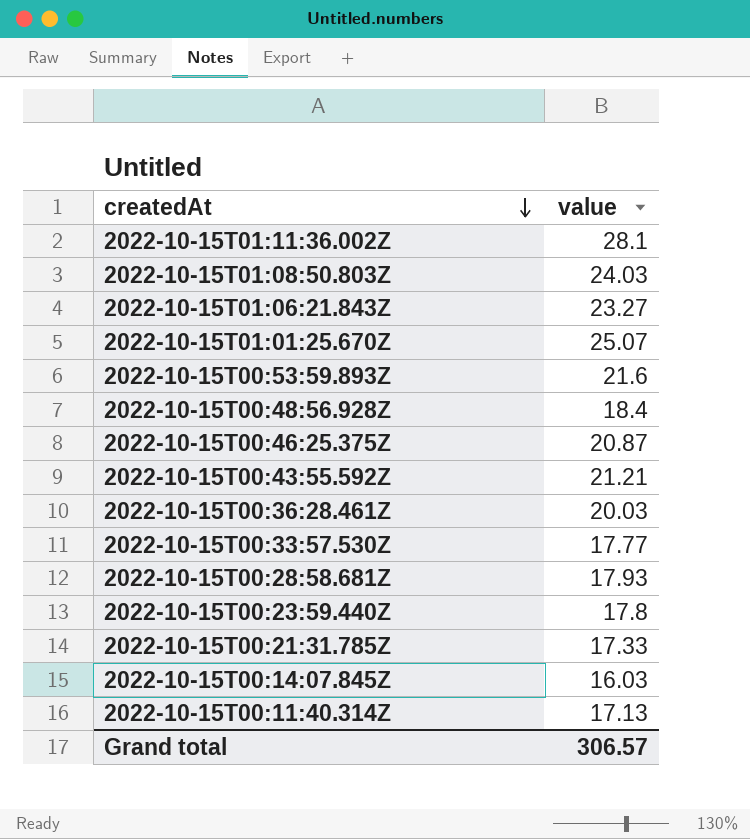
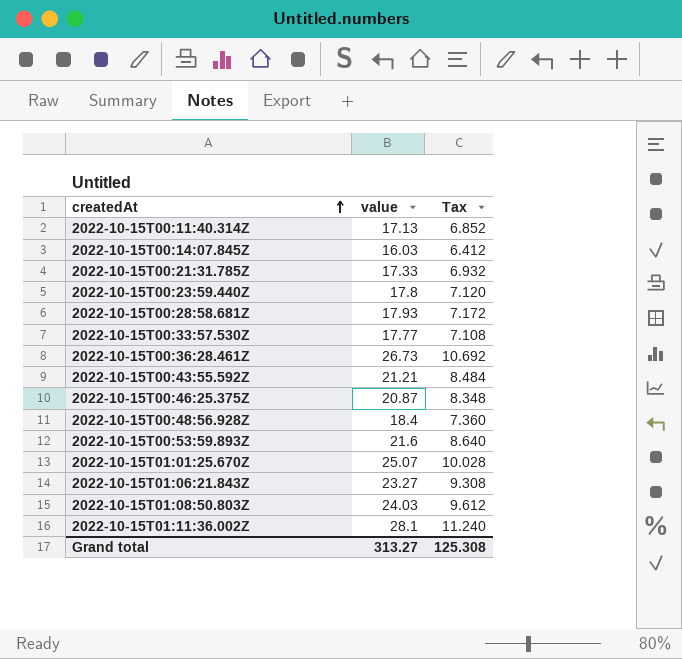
row order: createdAt descending -> createdAt ascending
column Tax | formula: none -> [value] * 0.4
2022-10-15T00:36:28.461Z | value: 20.03 -> 26.73
Grand total | value: 306.57 -> 313.27

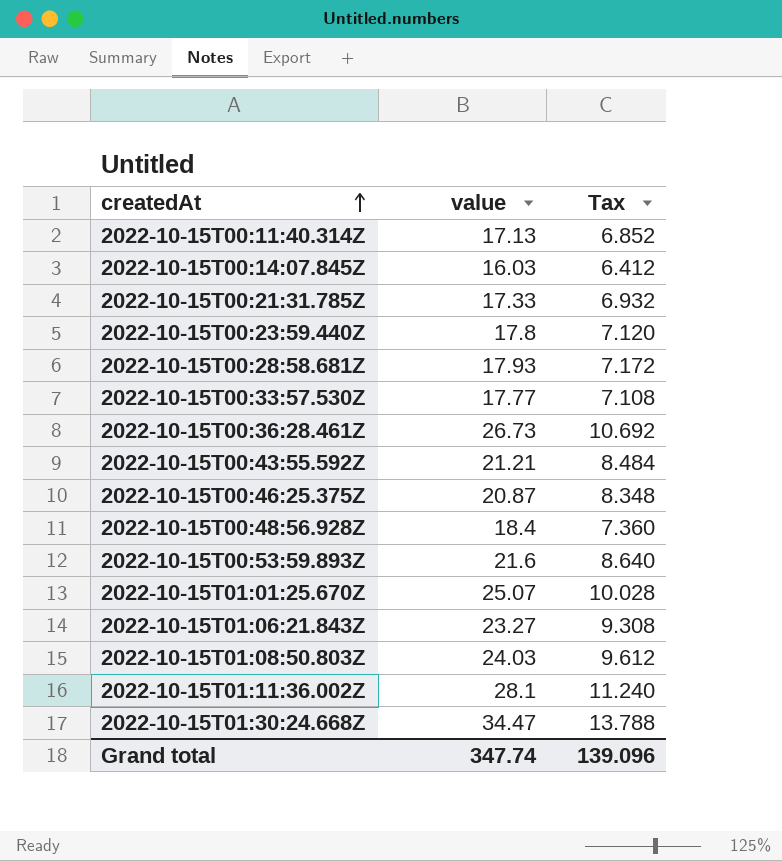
row 2022-10-15T01:30:24.668Z: none -> 34.47 | 13.788
Grand total | value: 313.27 -> 347.74
Grand total | Tax: 125.308 -> 139.096

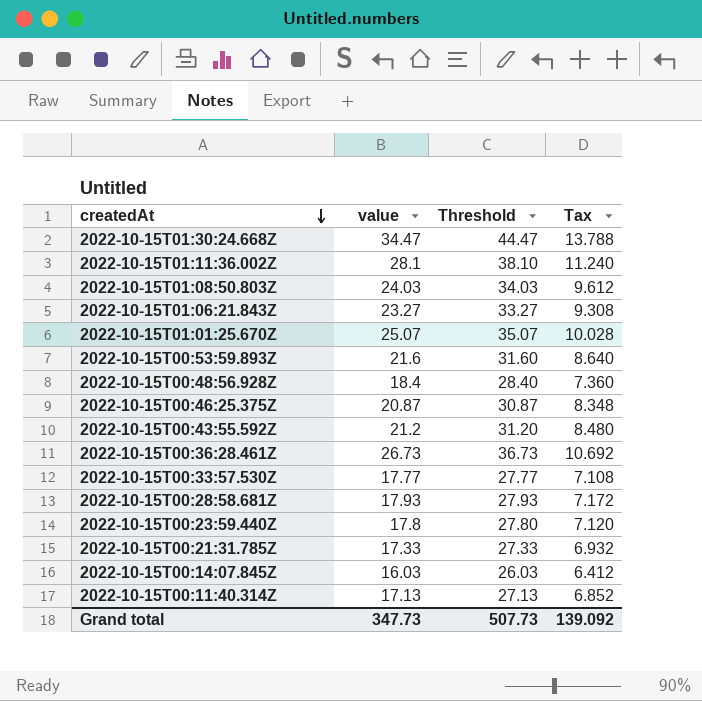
row order: createdAt ascending -> createdAt descending
column Threshold | formula: none -> [value] + 10
2022-10-15T00:43:55.592Z | value: 21.21 -> 21.2
2022-10-15T00:43:55.592Z | Tax: 8.484 -> 8.480
Grand total | value: 347.74 -> 347.73
Grand total | Tax: 139.096 -> 139.092

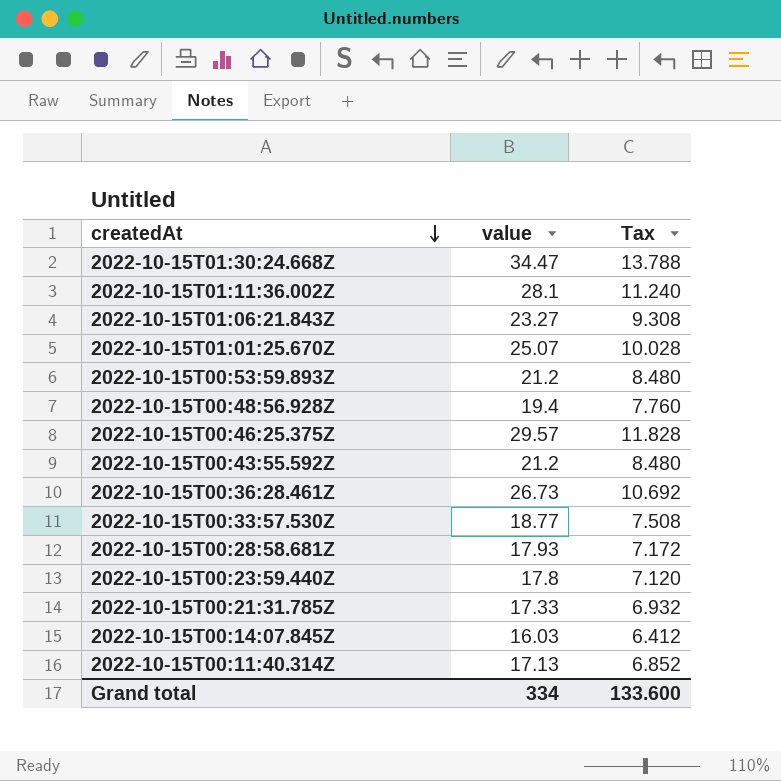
column Threshold | formula: [value] + 10 -> none
row 2022-10-15T01:08:50.803Z: 24.03 | 34.03 | 9.612 -> none
2022-10-15T00:53:59.893Z | value: 21.6 -> 21.2
2022-10-15T00:53:59.893Z | Tax: 8.640 -> 8.480
2022-10-15T00:48:56.928Z | value: 18.4 -> 19.4
2022-10-15T00:48:56.928Z | Tax: 7.360 -> 7.760
2022-10-15T00:46:25.375Z | value: 20.87 -> 29.57
2022-10-15T00:46:25.375Z | Tax: 8.348 -> 11.828
2022-10-15T00:33:57.530Z | value: 17.77 -> 18.77
2022-10-15T00:33:57.530Z | Tax: 7.108 -> 7.508
Grand total | value: 347.73 -> 334
Grand total | Tax: 139.092 -> 133.600

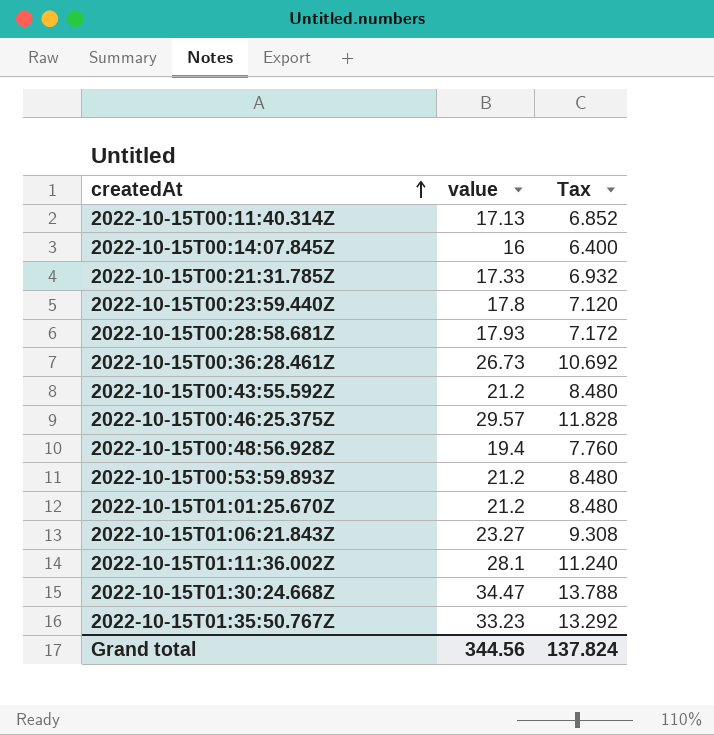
row order: createdAt descending -> createdAt ascending
row 2022-10-15T00:33:57.530Z: 18.77 | 7.508 -> none
2022-10-15T00:14:07.845Z | value: 16.03 -> 16
2022-10-15T00:14:07.845Z | Tax: 6.412 -> 6.400
2022-10-15T01:01:25.670Z | value: 25.07 -> 21.2
2022-10-15T01:01:25.670Z | Tax: 10.028 -> 8.480
row 2022-10-15T01:35:50.767Z: none -> 33.23 | 13.292
Grand total | value: 334 -> 344.56
Grand total | Tax: 133.600 -> 137.824

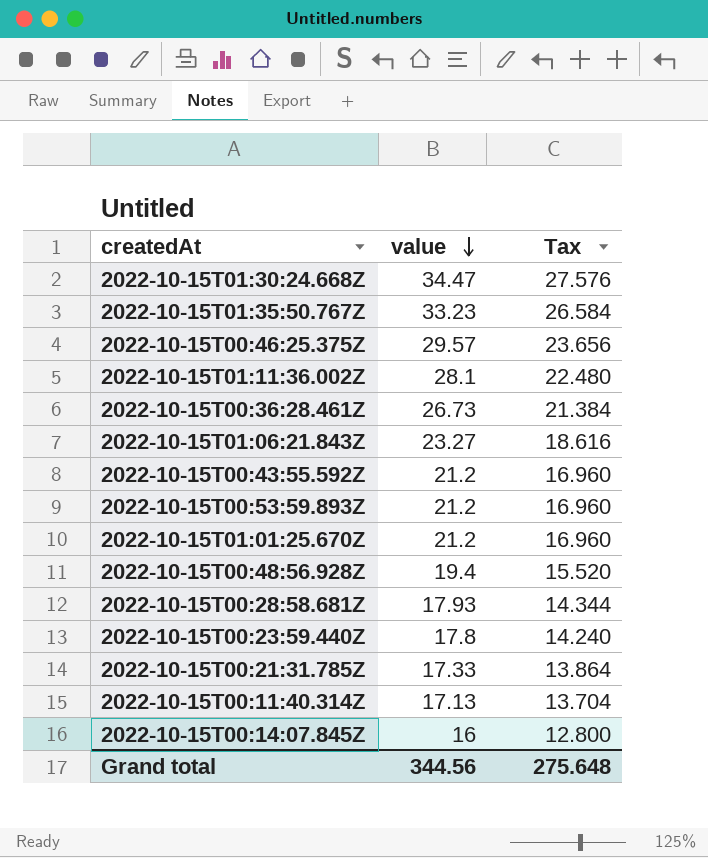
row order: createdAt ascending -> value descending
column Tax | formula: [value] * 0.4 -> [value] * 0.8
Grand total | Tax: 137.824 -> 275.648

